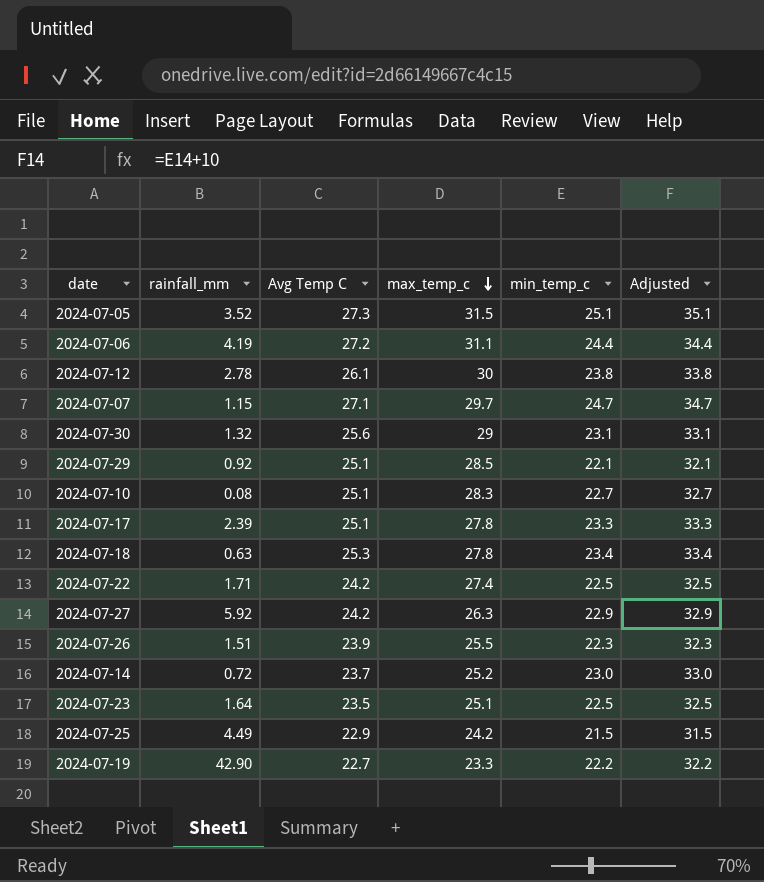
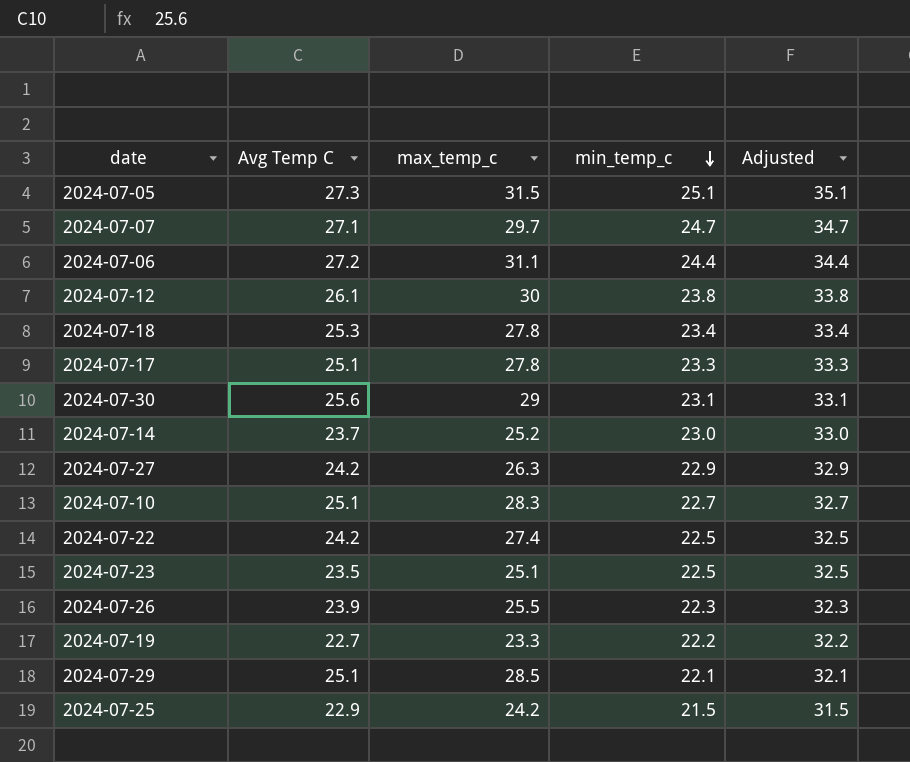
row order: max_temp_c descending -> min_temp_c descending
column rainfall_mm | position: 2 -> none

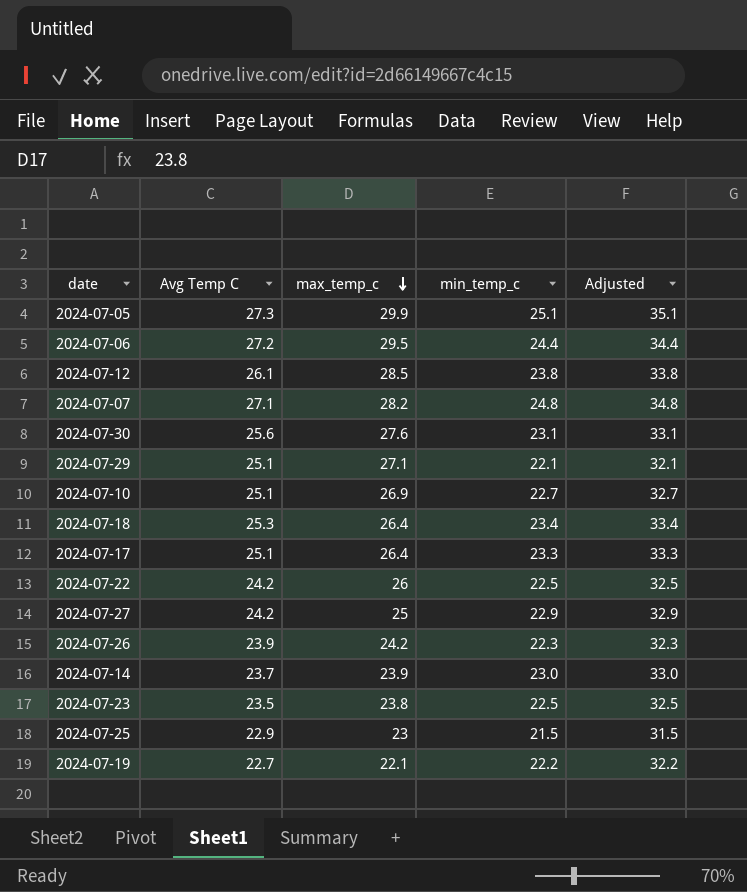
row order: min_temp_c descending -> max_temp_c descending
2024-07-05 | max_temp_c: 31.5 -> 29.9
2024-07-06 | max_temp_c: 31.1 -> 29.5
2024-07-12 | max_temp_c: 30 -> 28.5
2024-07-07 | max_temp_c: 29.7 -> 28.2
2024-07-07 | min_temp_c: 24.7 -> 24.8
2024-07-07 | Adjusted: 34.7 -> 34.8
2024-07-30 | max_temp_c: 29 -> 27.6
2024-07-29 | max_temp_c: 28.5 -> 27.1
2024-07-10 | max_temp_c: 28.3 -> 26.9
2024-07-18 | max_temp_c: 27.8 -> 26.4
2024-07-17 | max_temp_c: 27.8 -> 26.4
2024-07-22 | max_temp_c: 27.4 -> 26
2024-07-27 | max_temp_c: 26.3 -> 25
2024-07-26 | max_temp_c: 25.5 -> 24.2
2024-07-14 | max_temp_c: 25.2 -> 23.9
2024-07-23 | max_temp_c: 25.1 -> 23.8
2024-07-25 | max_temp_c: 24.2 -> 23
2024-07-19 | max_temp_c: 23.3 -> 22.1

